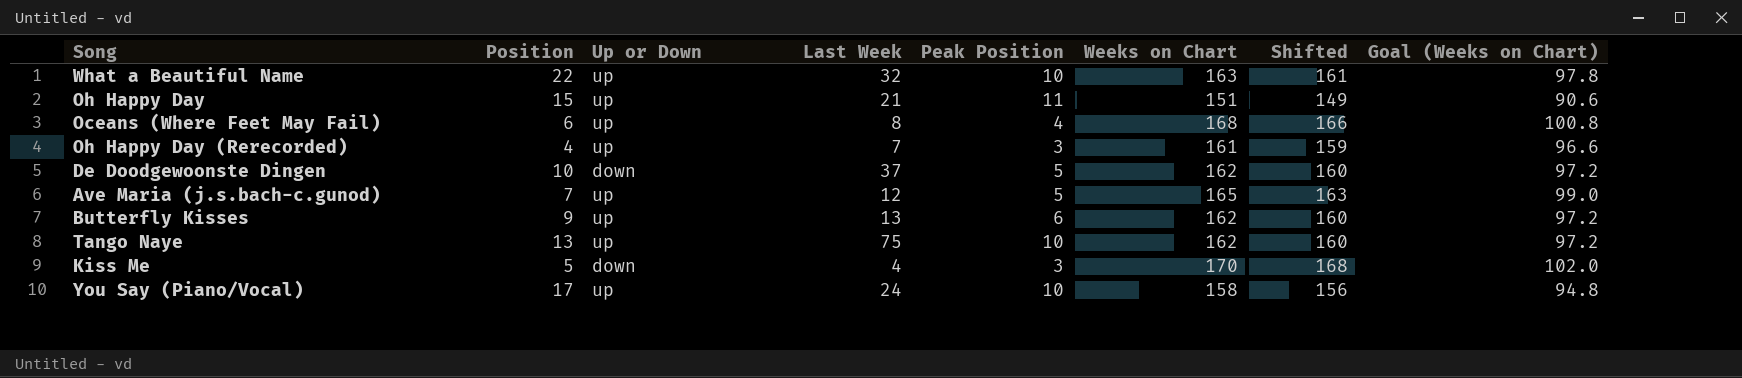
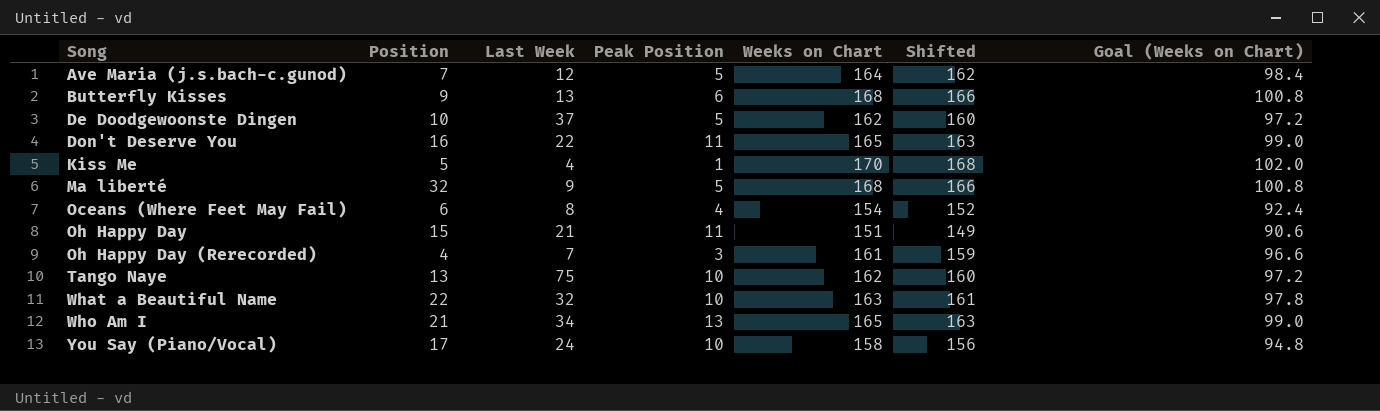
row order: none -> Song ascending
column Up or Down | position: 3 -> none
Ave Maria (j.s.bach-c.gunod) | Weeks on Chart: 165 -> 164
Ave Maria (j.s.bach-c.gunod) | Shifted: 163 -> 162
Ave Maria (j.s.bach-c.gunod) | Goal (Weeks on Chart): 99.0 -> 98.4
Butterfly Kisses | Weeks on Chart: 162 -> 168
Butterfly Kisses | Shifted: 160 -> 166
Butterfly Kisses | Goal (Weeks on Chart): 97.2 -> 100.8
row Don't Deserve You: none -> 16 | 22 | 11 | 165 | 163 | 99.0
Kiss Me | Peak Position: 3 -> 1
row Ma liberté: none -> 32 | 9 | 5 | 168 | 166 | 100.8
Oceans (Where Feet May Fail) | Weeks on Chart: 168 -> 154
Oceans (Where Feet May Fail) | Shifted: 166 -> 152
Oceans (Where Feet May Fail) | Goal (Weeks on Chart): 100.8 -> 92.4
row Who Am I: none -> 21 | 34 | 13 | 165 | 163 | 99.0

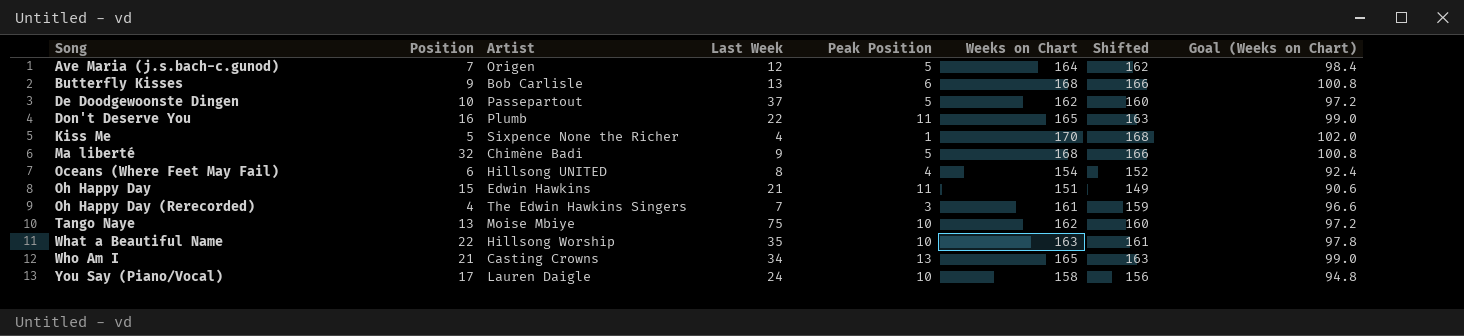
column Artist | position: none -> 3
What a Beautiful Name | Last Week: 32 -> 35

